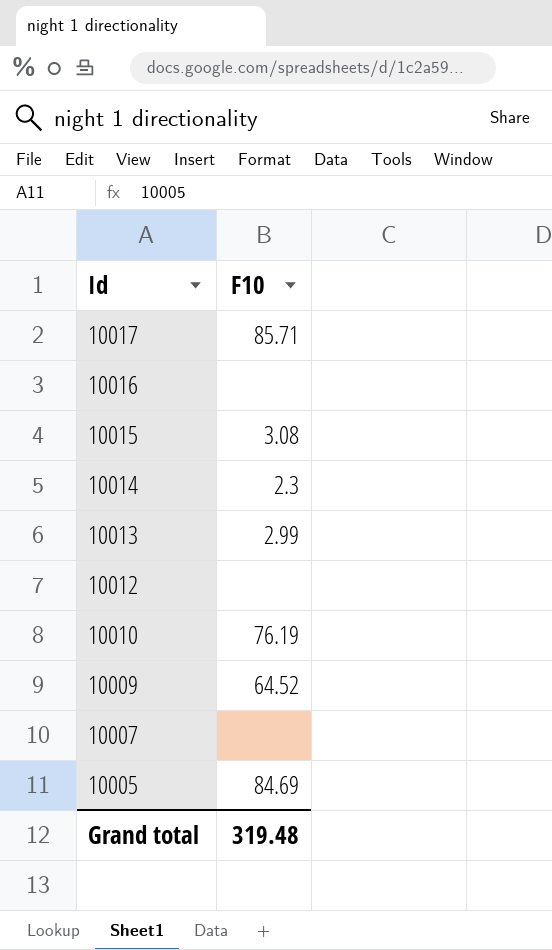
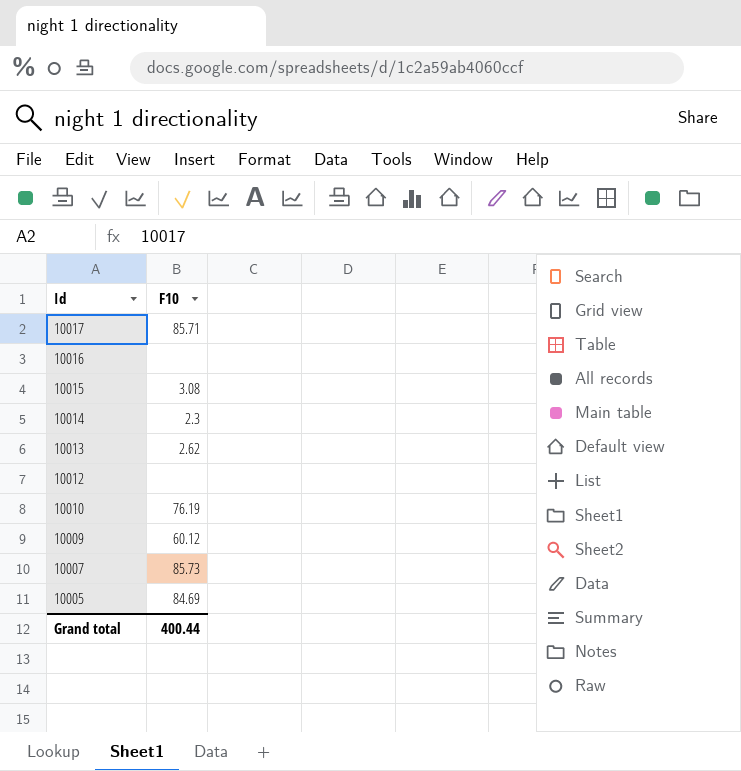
10013 | F10: 2.99 -> 2.62
10009 | F10: 64.52 -> 60.12
10007 | F10: none -> 85.73
Grand total | F10: 319.48 -> 400.44

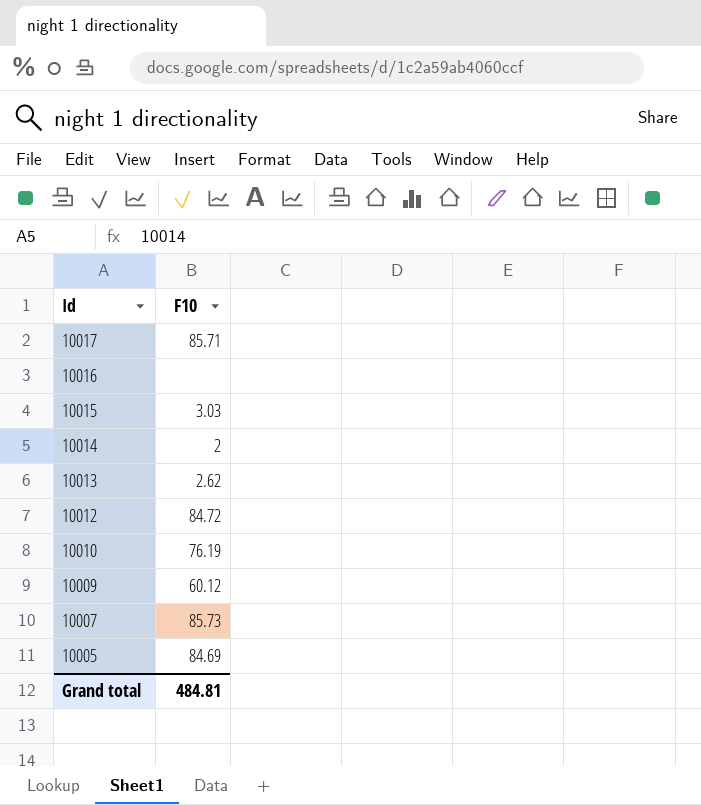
10015 | F10: 3.08 -> 3.03
10014 | F10: 2.3 -> 2
10012 | F10: none -> 84.72
Grand total | F10: 400.44 -> 484.81

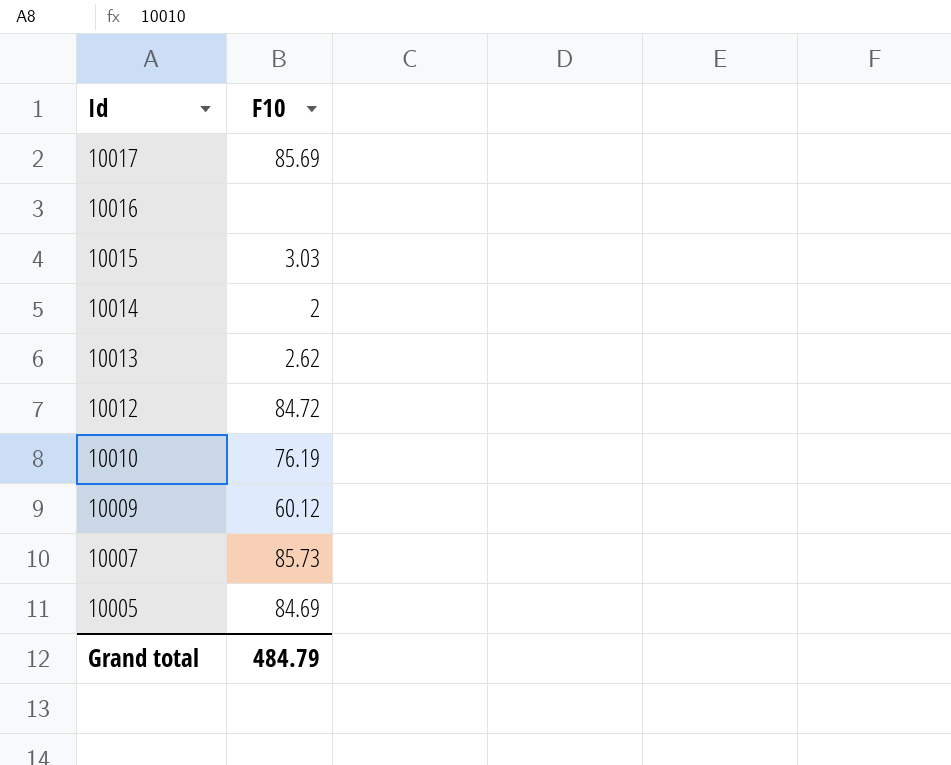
10017 | F10: 85.71 -> 85.69
Grand total | F10: 484.81 -> 484.79

